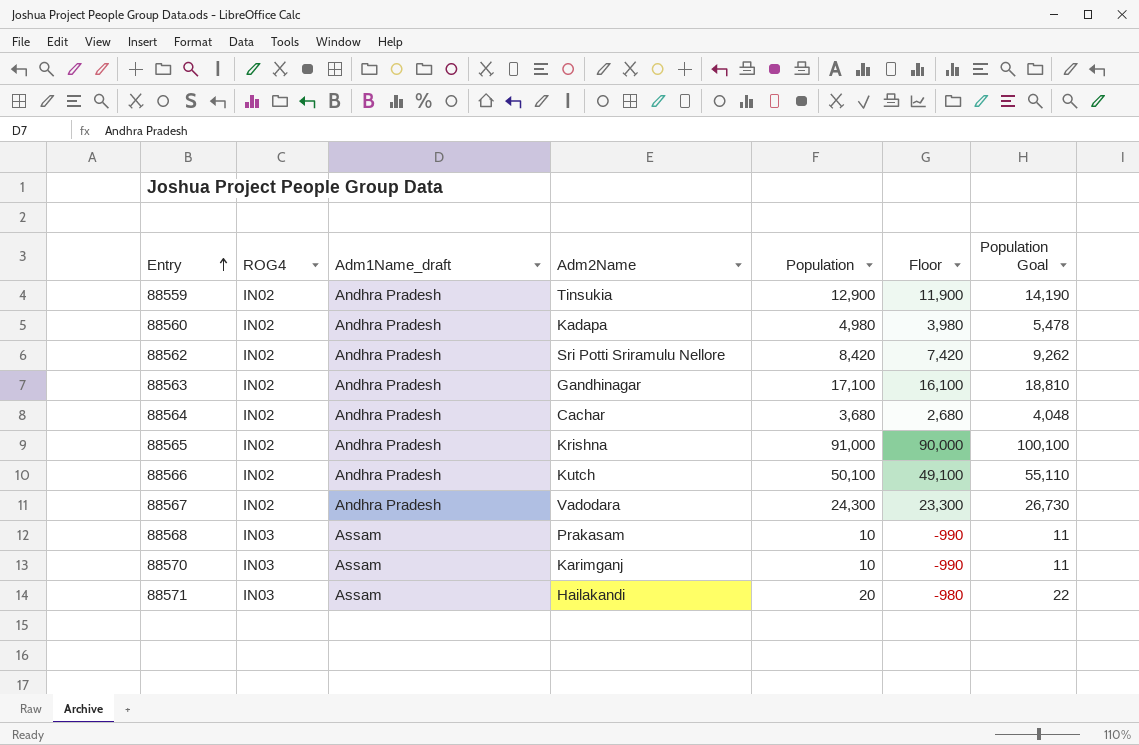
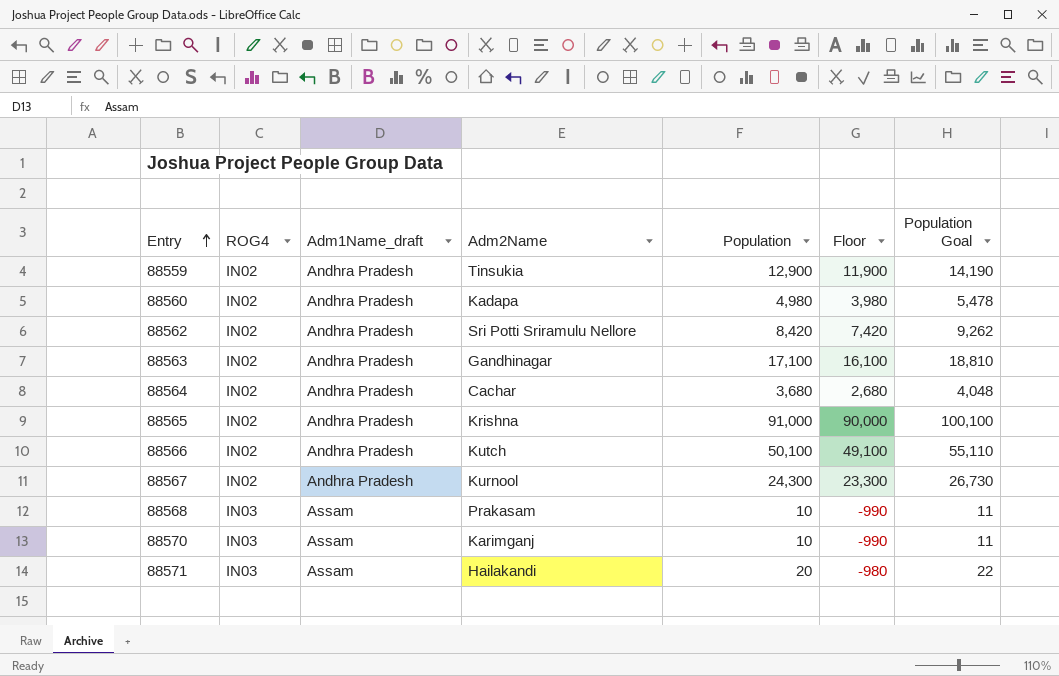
88567 | Adm2Name: Vadodara -> Kurnool

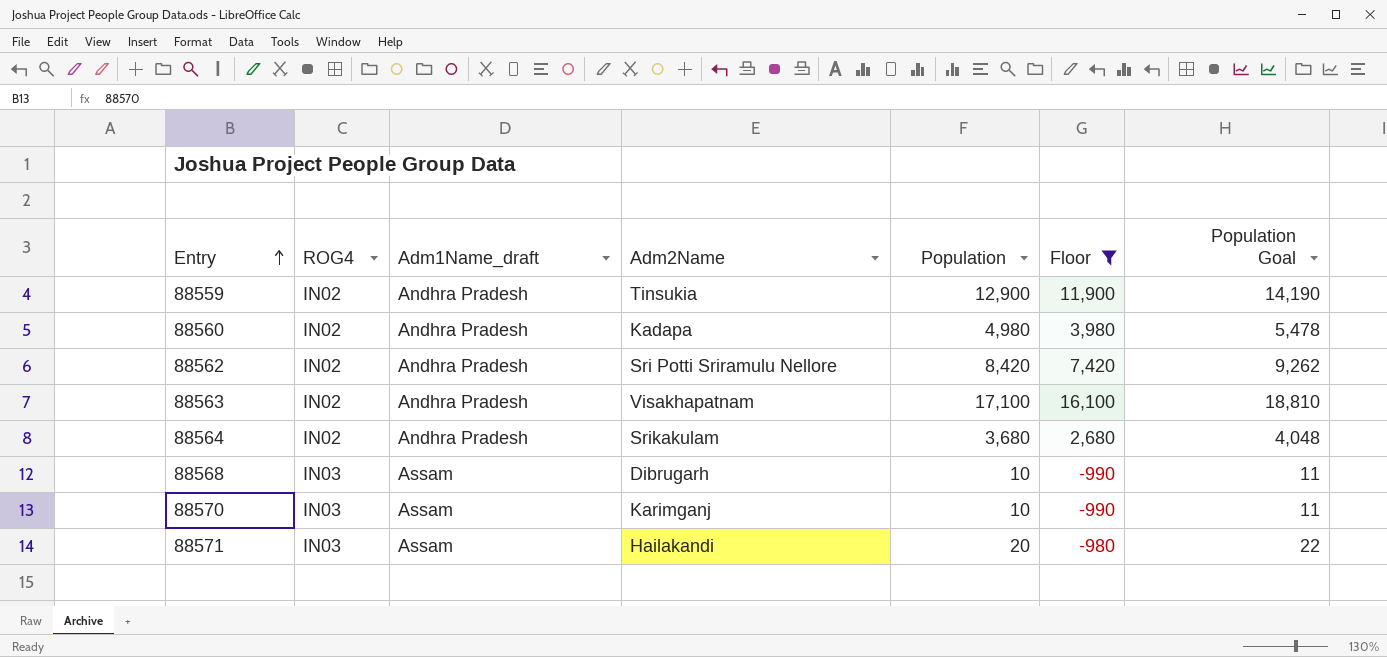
filter: none -> Floor <= 16,100
88563 | Adm2Name: Gandhinagar -> Visakhapatnam
88564 | Adm2Name: Cachar -> Srikakulam
88568 | Adm2Name: Prakasam -> Dibrugarh

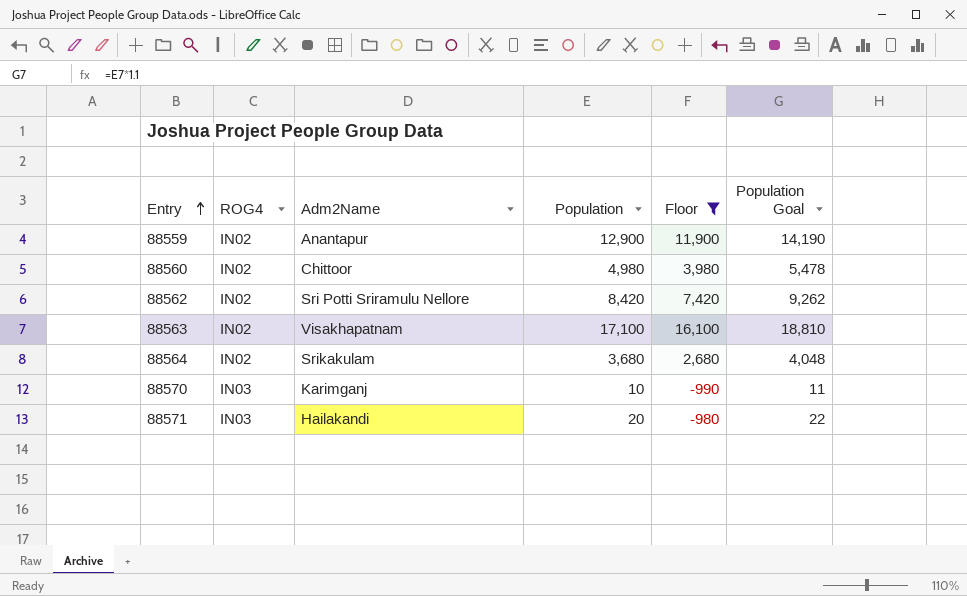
column Adm1Name_draft | position: 3 -> none
row 88568: IN03 | Assam | Dibrugarh | 10 | -990 | 11 -> none
88559 | Adm2Name: Tinsukia -> Anantapur
88560 | Adm2Name: Kadapa -> Chittoor

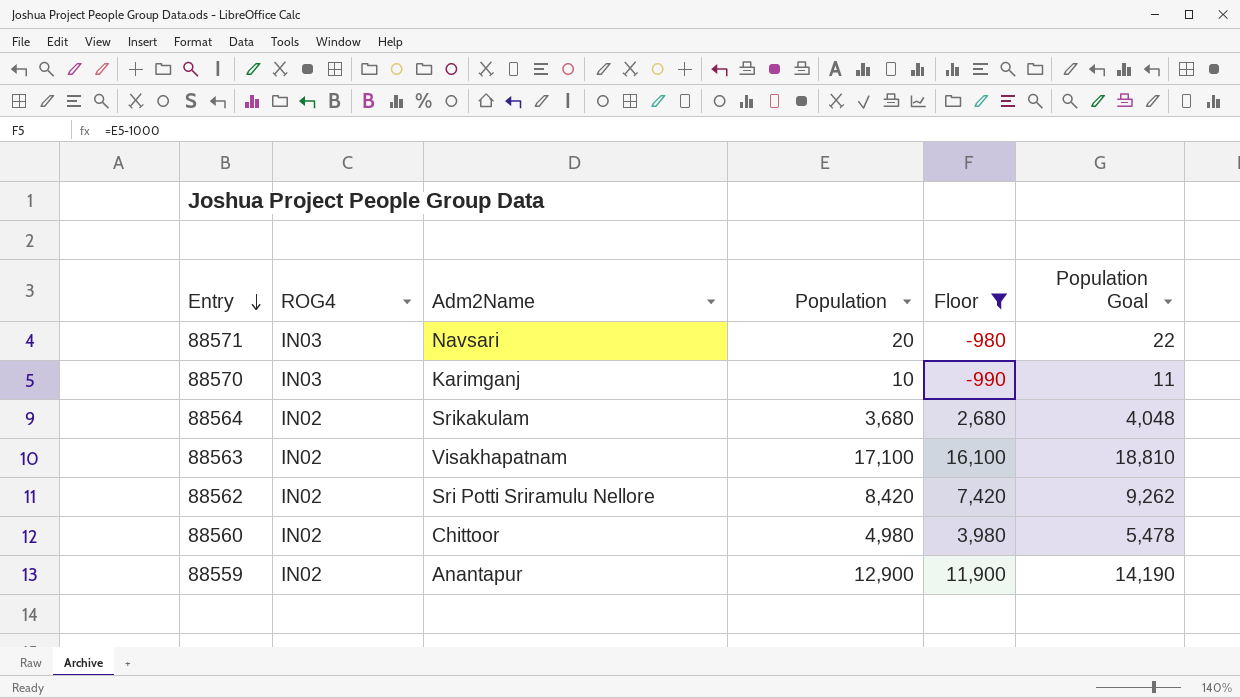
row order: Entry ascending -> Entry descending
88571 | Adm2Name: Hailakandi -> Navsari

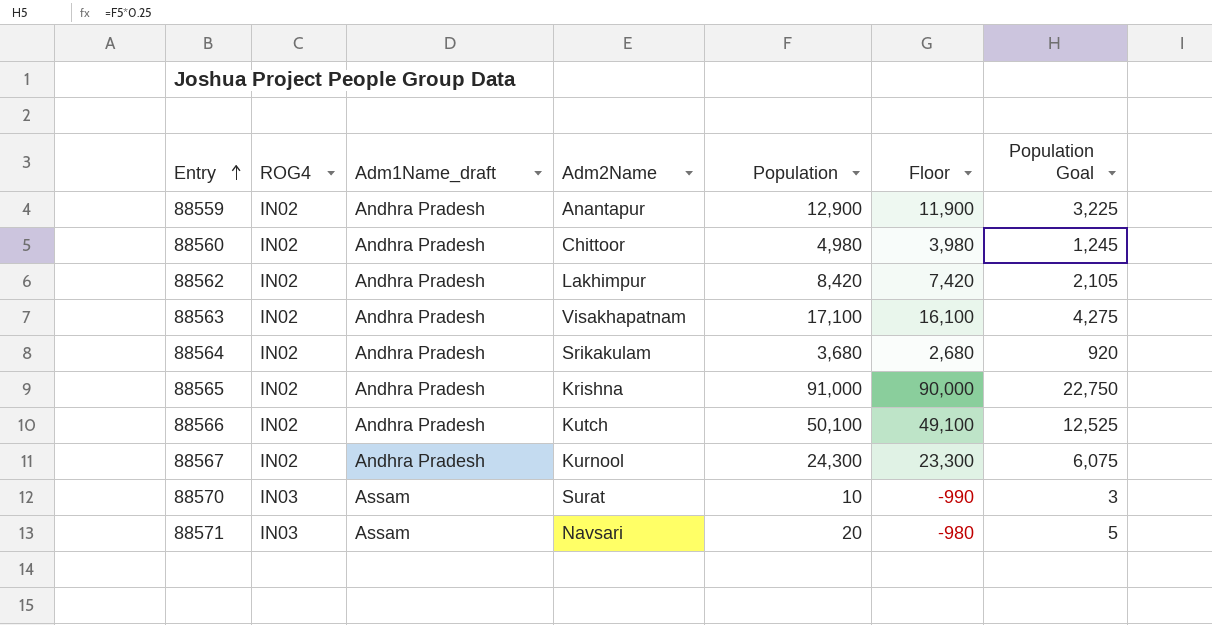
filter: Floor <= 16,100 -> none
row order: Entry descending -> Entry ascending
column Adm1Name_draft | position: none -> 3
column Population Goal | formula: [Population] * 1.1 -> [Population] * 0.25
88562 | Adm2Name: Sri Potti Sriramulu Nellore -> Lakhimpur
88570 | Adm2Name: Karimganj -> Surat

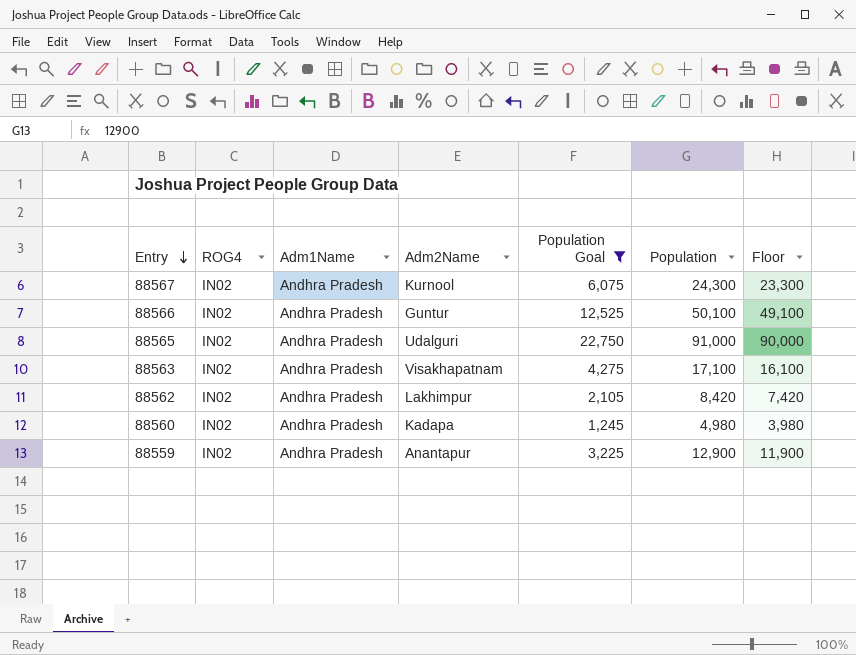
filter: none -> Population Goal >= 1,245
row order: Entry ascending -> Entry descending
column name: Adm1Name_draft -> Adm1Name
column Population Goal | position: 7 -> 5
88566 | Adm2Name: Kutch -> Guntur
88565 | Adm2Name: Krishna -> Udalguri
88560 | Adm2Name: Chittoor -> Kadapa

